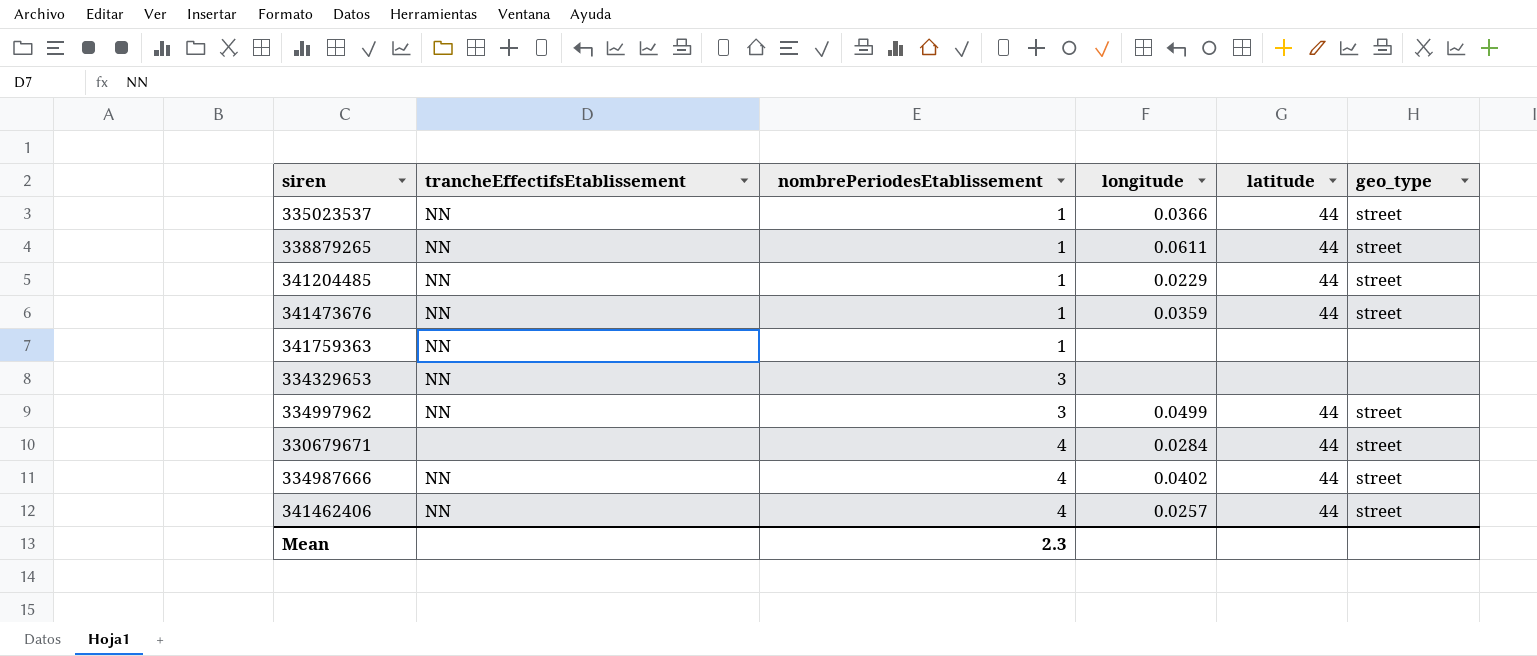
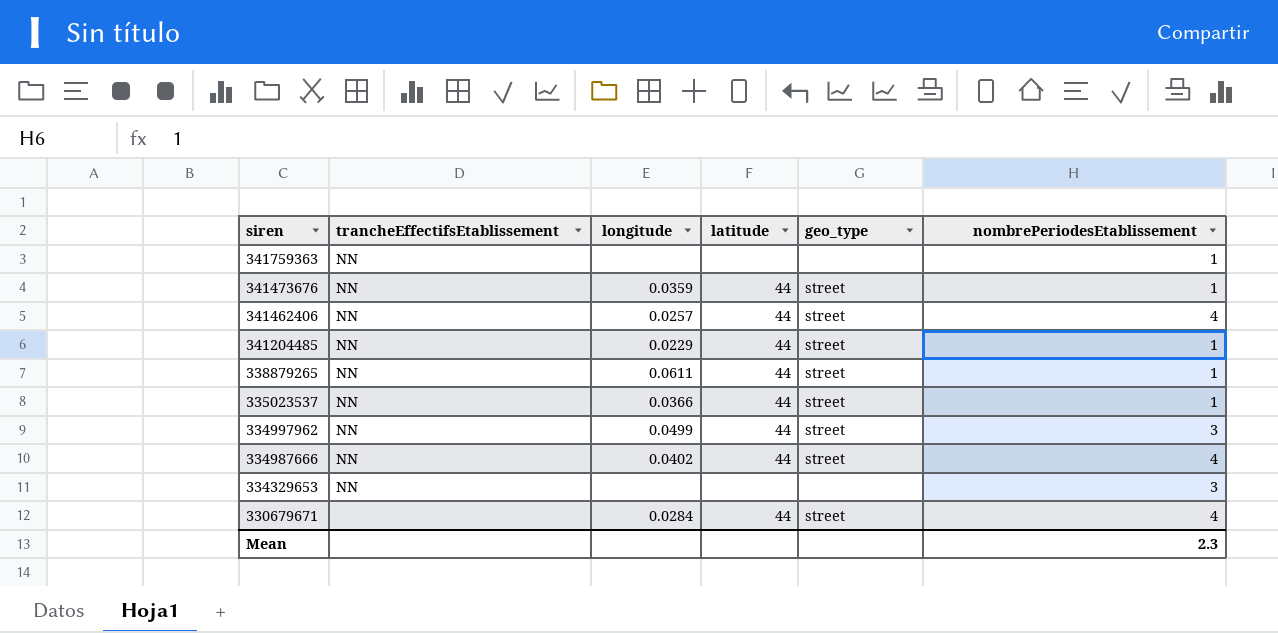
row order: nombrePeriodesEtablissement ascending -> siren descending
column nombrePeriodesEtablissement | position: 3 -> 6

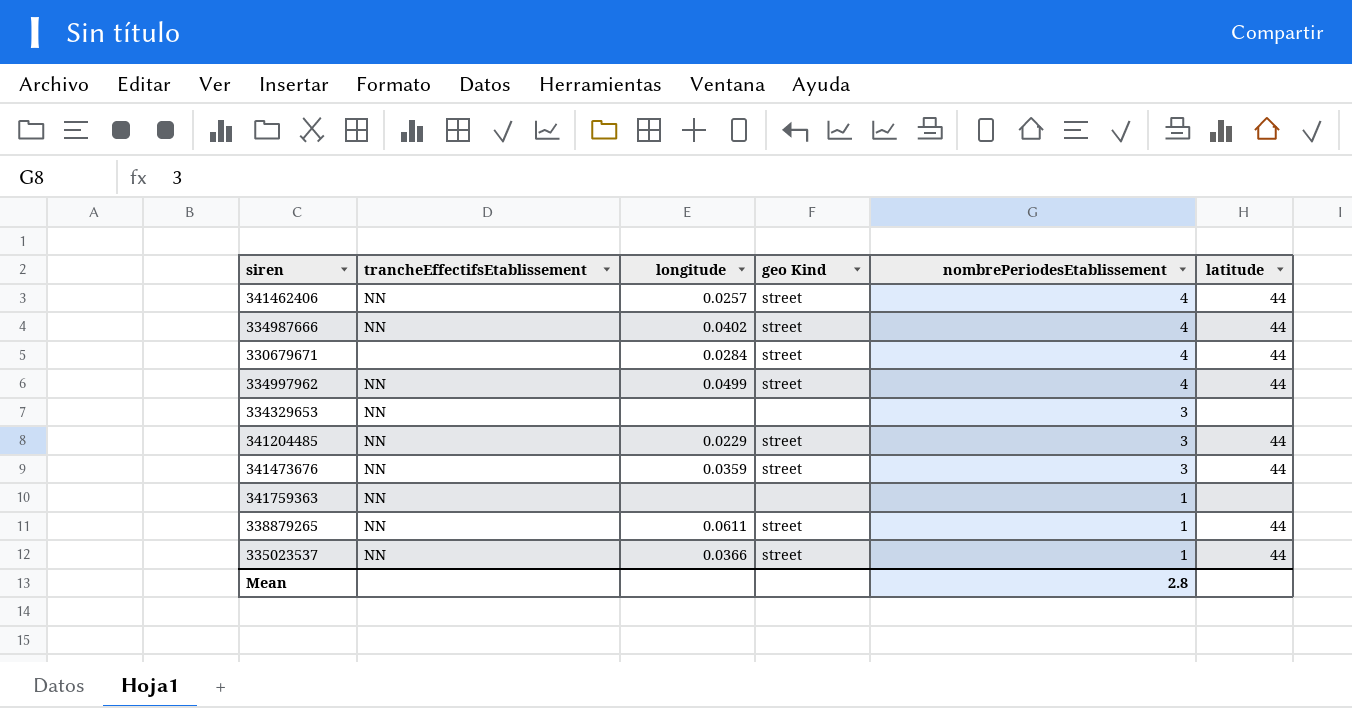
row order: siren descending -> nombrePeriodesEtablissement descending
column name: geo_type -> geo Kind
column latitude | position: 4 -> 6
334997962 | nombrePeriodesEtablissement: 3 -> 4
341204485 | nombrePeriodesEtablissement: 1 -> 3
341473676 | nombrePeriodesEtablissement: 1 -> 3
Mean | nombrePeriodesEtablissement: 2.3 -> 2.8

